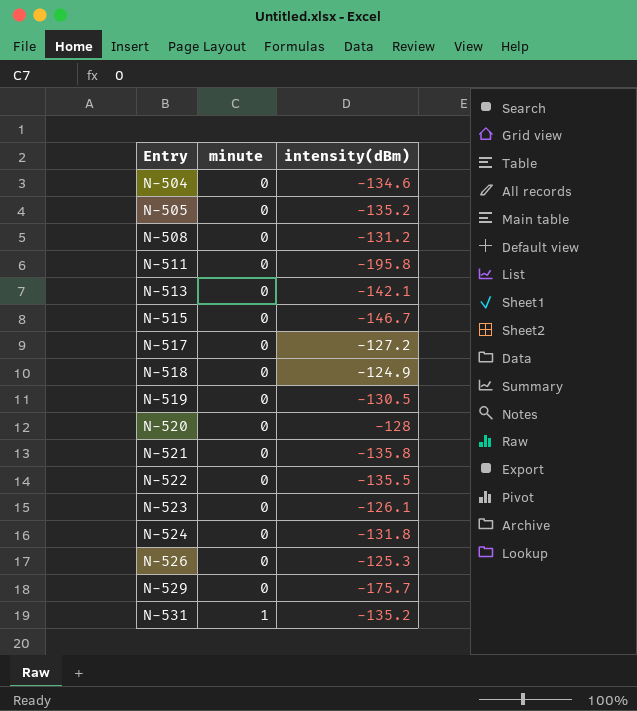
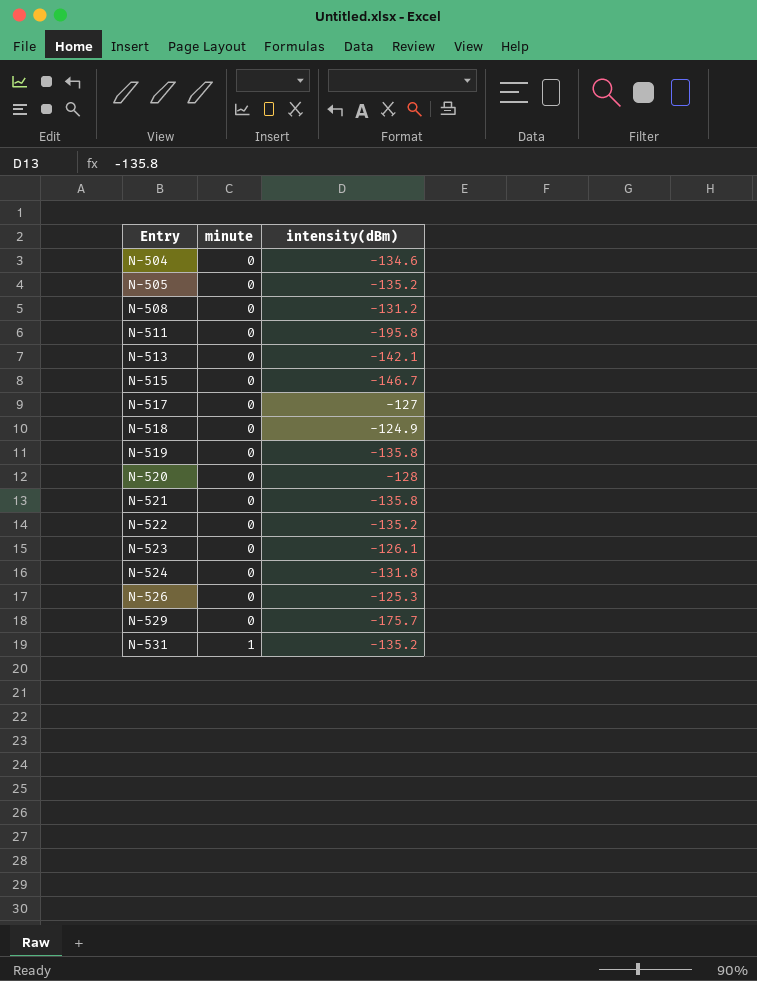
N-517 | intensity(dBm): -127.2 -> -127
N-519 | intensity(dBm): -130.5 -> -135.8
N-522 | intensity(dBm): -135.5 -> -135.2

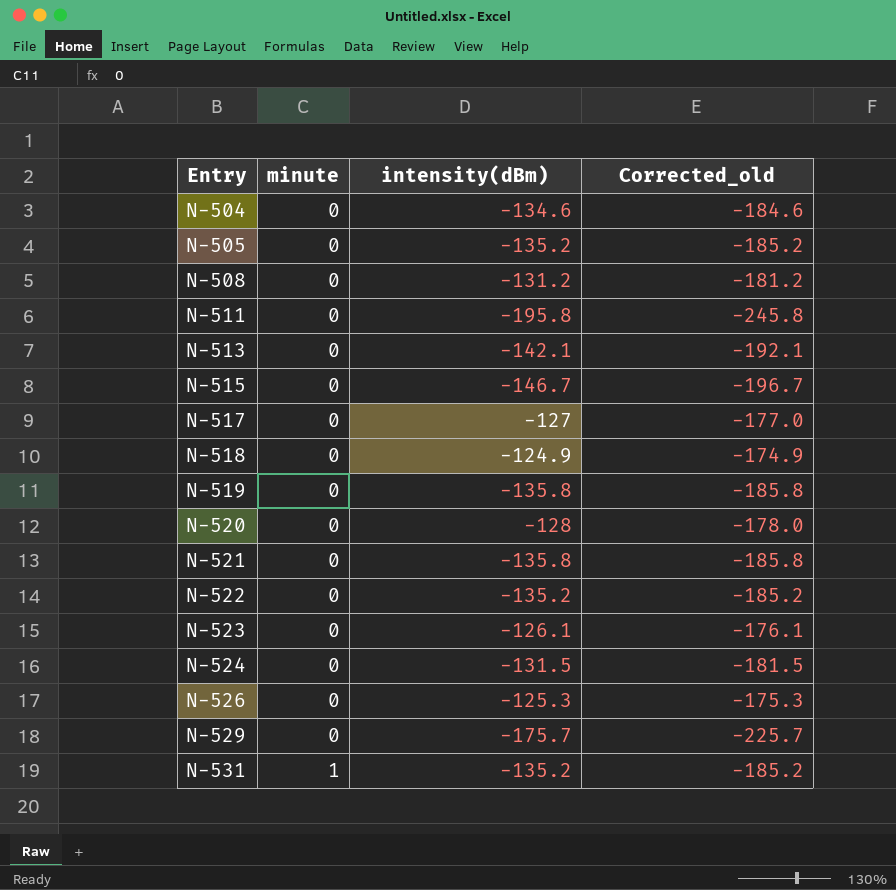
column Corrected_old | formula: none -> [intensity(dBm)] - 50
N-524 | intensity(dBm): -131.8 -> -131.5

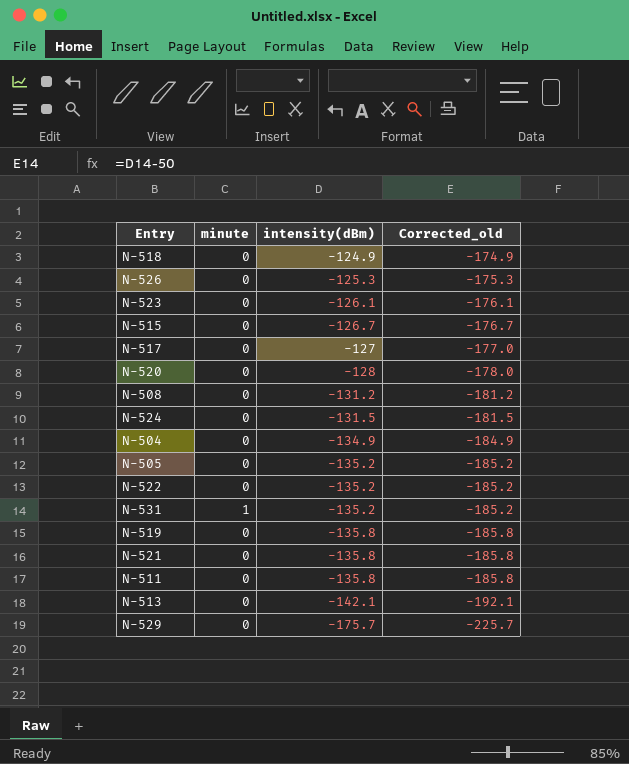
row order: Entry ascending -> intensity(dBm) descending
N-515 | intensity(dBm): -146.7 -> -126.7
N-515 | Corrected_old: -196.7 -> -176.7
N-504 | intensity(dBm): -134.6 -> -134.9
N-504 | Corrected_old: -184.6 -> -184.9
N-511 | intensity(dBm): -195.8 -> -135.8
N-511 | Corrected_old: -245.8 -> -185.8

